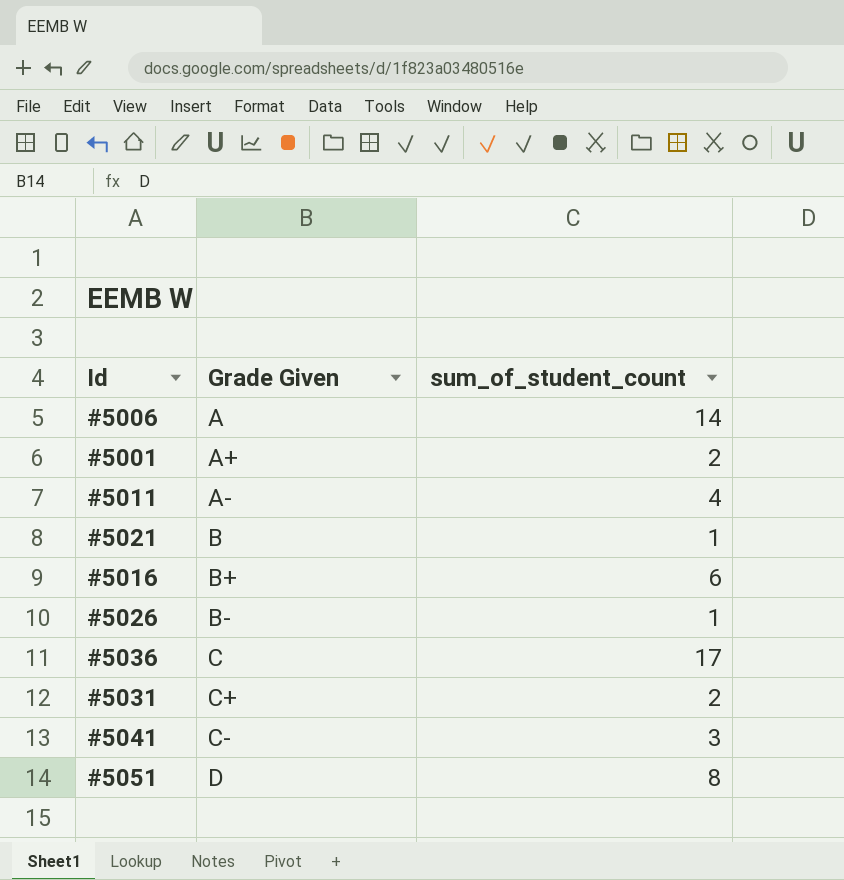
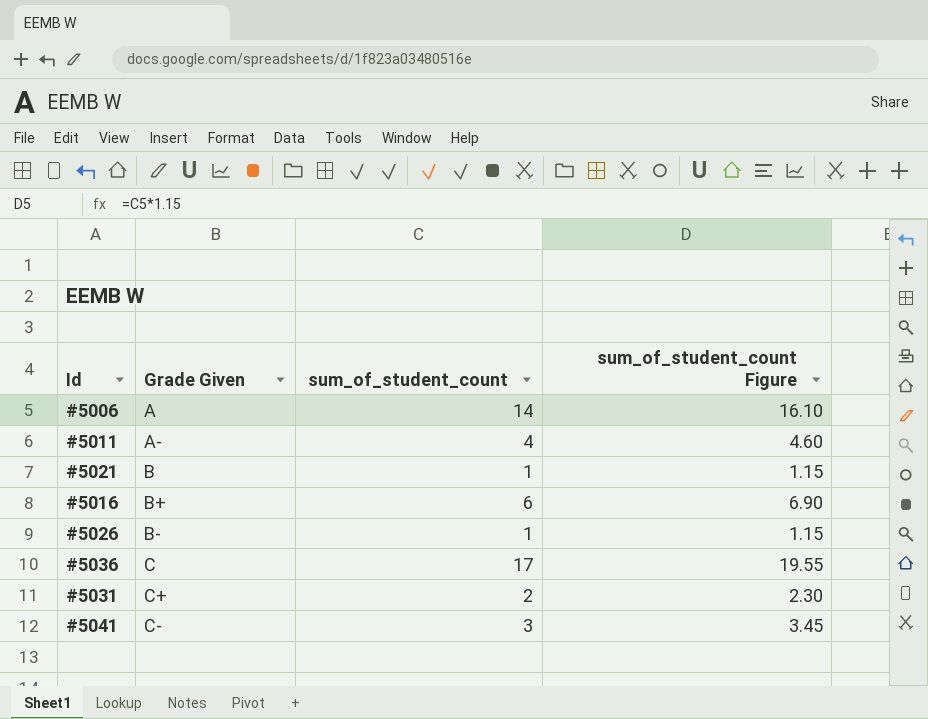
column sum_of_student_count Figure | formula: none -> [sum_of_student_count] * 1.15
row #5001: A+ | 2 -> none
row #5051: D | 8 -> none

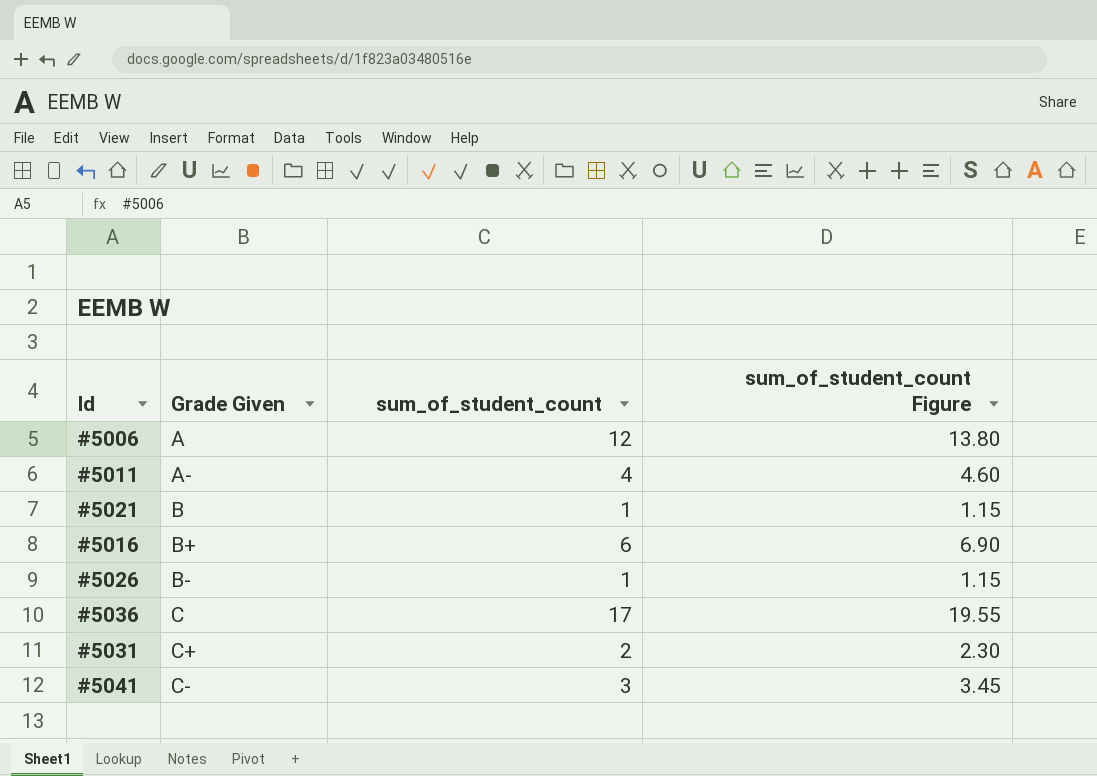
#5006 | sum_of_student_count: 14 -> 12
#5006 | sum_of_student_count Figure: 16.10 -> 13.80

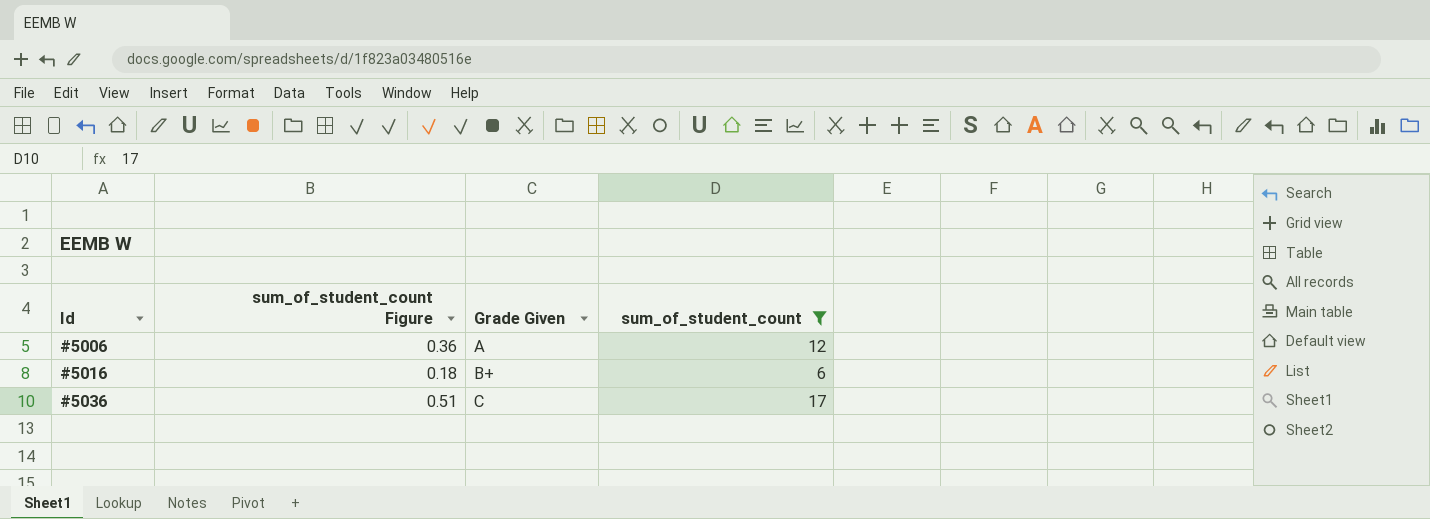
filter: none -> sum_of_student_count >= 6
column sum_of_student_count Figure | formula: [sum_of_student_count] * 1.15 -> [sum_of_student_count] * 0.03
column sum_of_student_count Figure | position: 4 -> 2

